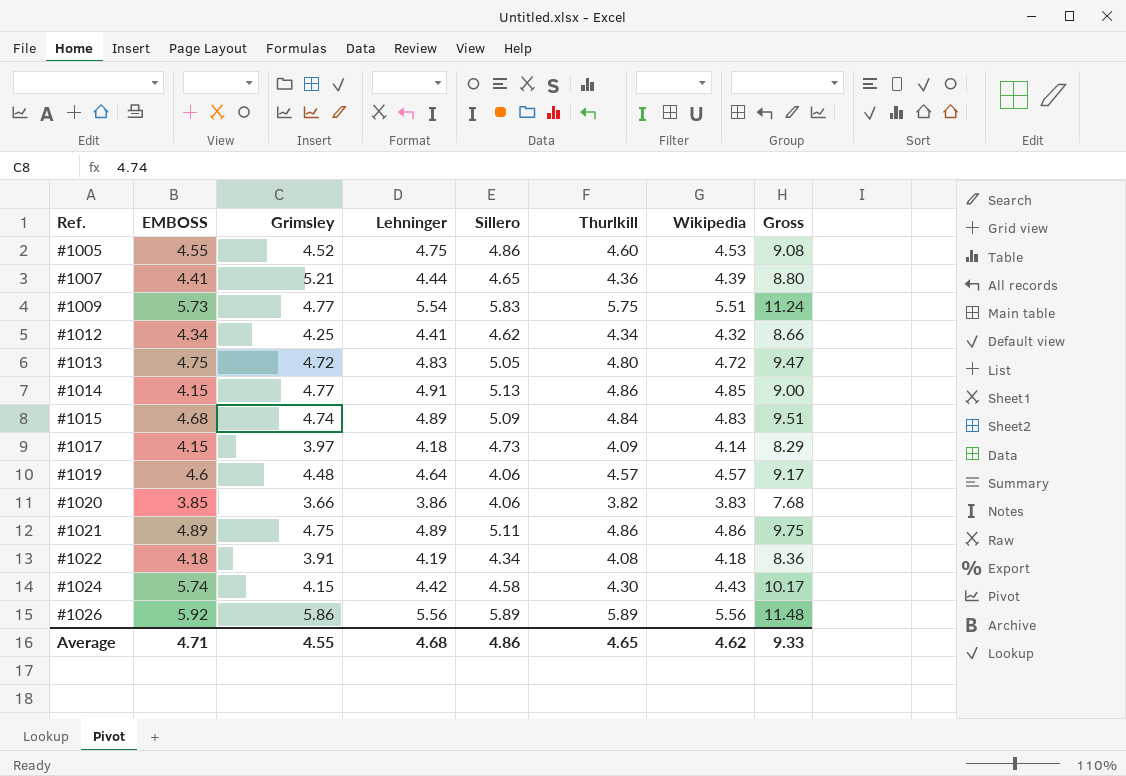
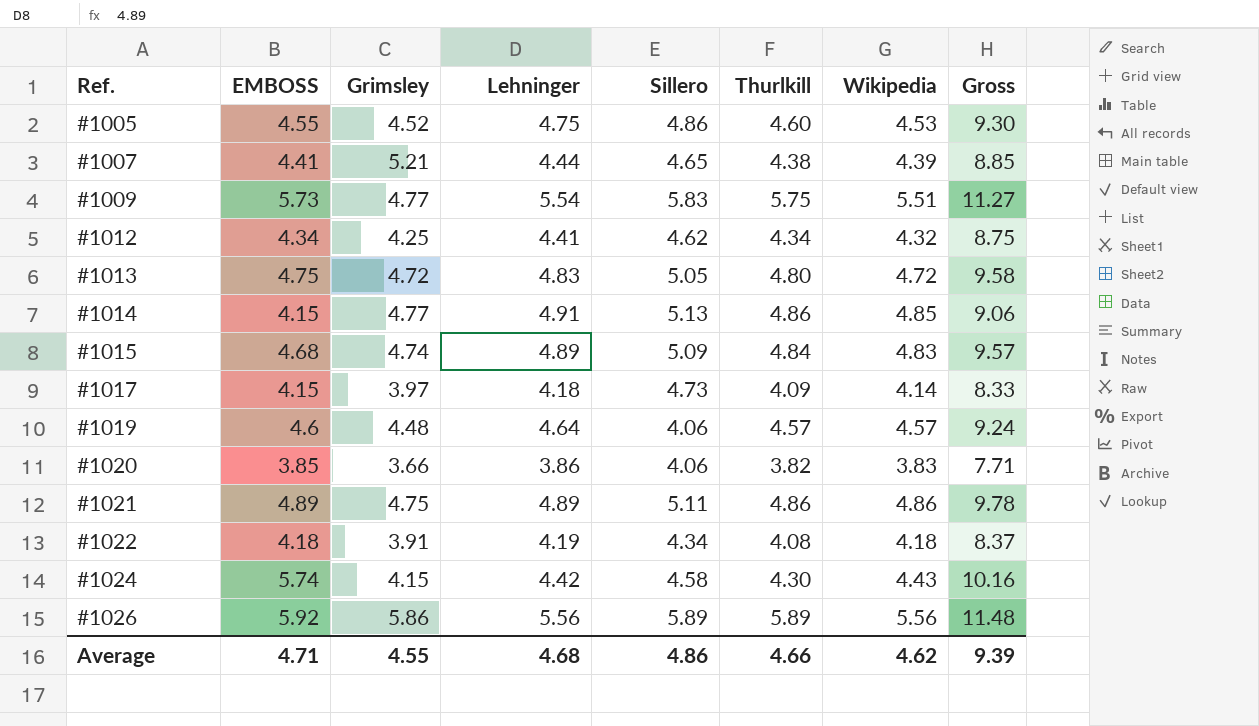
column Gross | formula: [EMBOSS] + [Wikipedia] -> [EMBOSS] + [Lehninger]
#1007 | Thurlkill: 4.36 -> 4.38
Average | Thurlkill: 4.65 -> 4.66
Average | Gross: 9.33 -> 9.39

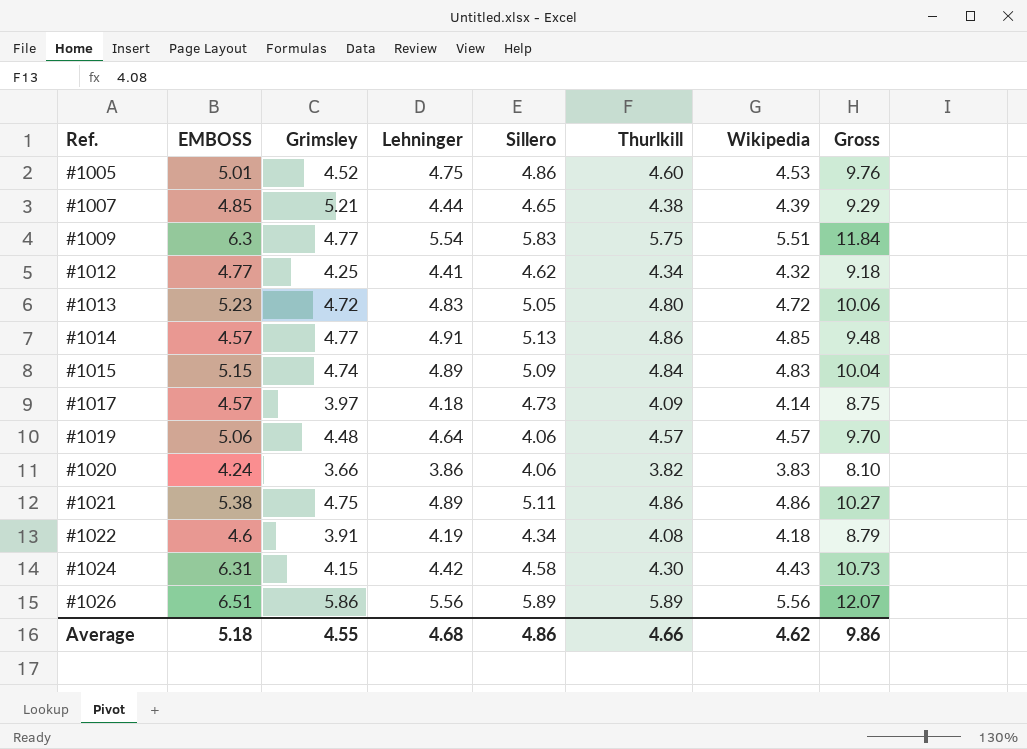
#1005 | EMBOSS: 4.55 -> 5.01
#1005 | Gross: 9.30 -> 9.76
#1007 | EMBOSS: 4.41 -> 4.85
#1007 | Gross: 8.85 -> 9.29
#1009 | EMBOSS: 5.73 -> 6.3
#1009 | Gross: 11.27 -> 11.84
#1012 | EMBOSS: 4.34 -> 4.77
#1012 | Gross: 8.75 -> 9.18
#1013 | EMBOSS: 4.75 -> 5.23
#1013 | Gross: 9.58 -> 10.06
#1014 | EMBOSS: 4.15 -> 4.57
#1014 | Gross: 9.06 -> 9.48
#1015 | EMBOSS: 4.68 -> 5.15
#1015 | Gross: 9.57 -> 10.04
#1017 | EMBOSS: 4.15 -> 4.57
#1017 | Gross: 8.33 -> 8.75
#1019 | EMBOSS: 4.6 -> 5.06
#1019 | Gross: 9.24 -> 9.70
#1020 | EMBOSS: 3.85 -> 4.24
#1020 | Gross: 7.71 -> 8.10
#1021 | EMBOSS: 4.89 -> 5.38
#1021 | Gross: 9.78 -> 10.27
#1022 | EMBOSS: 4.18 -> 4.6
#1022 | Gross: 8.37 -> 8.79
#1024 | EMBOSS: 5.74 -> 6.31
#1024 | Gross: 10.16 -> 10.73
#1026 | EMBOSS: 5.92 -> 6.51
#1026 | Gross: 11.48 -> 12.07
Average | EMBOSS: 4.71 -> 5.18
Average | Gross: 9.39 -> 9.86

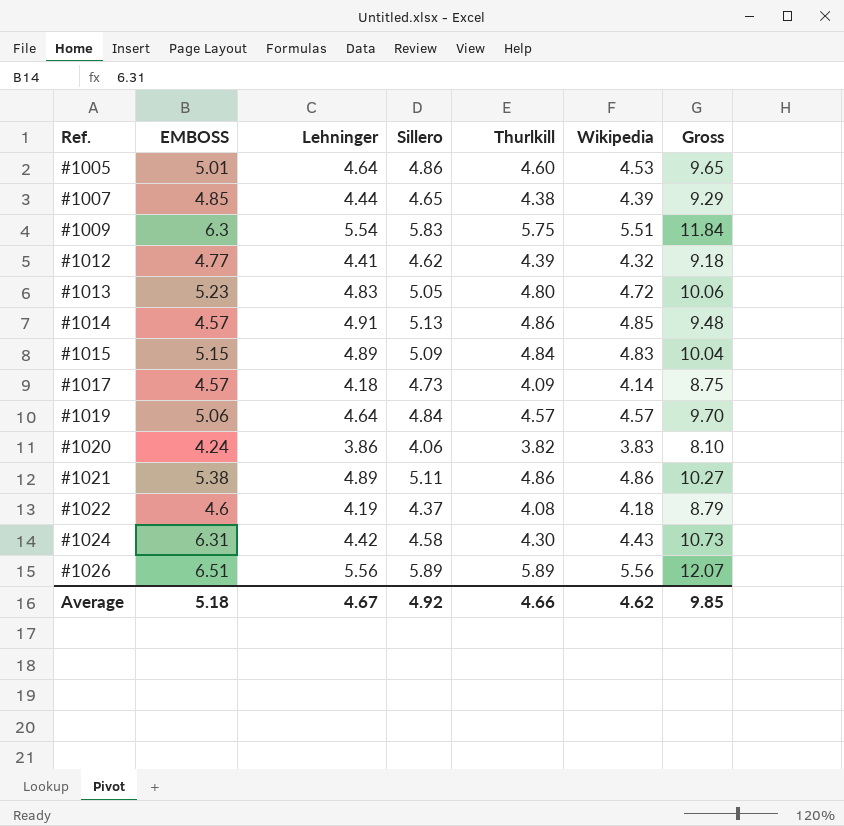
column Grimsley | position: 3 -> none
#1005 | Lehninger: 4.75 -> 4.64
#1005 | Gross: 9.76 -> 9.65
#1012 | Thurlkill: 4.34 -> 4.39
#1019 | Sillero: 4.06 -> 4.84
#1022 | Sillero: 4.34 -> 4.37
Average | Lehninger: 4.68 -> 4.67
Average | Sillero: 4.86 -> 4.92
Average | Gross: 9.86 -> 9.85

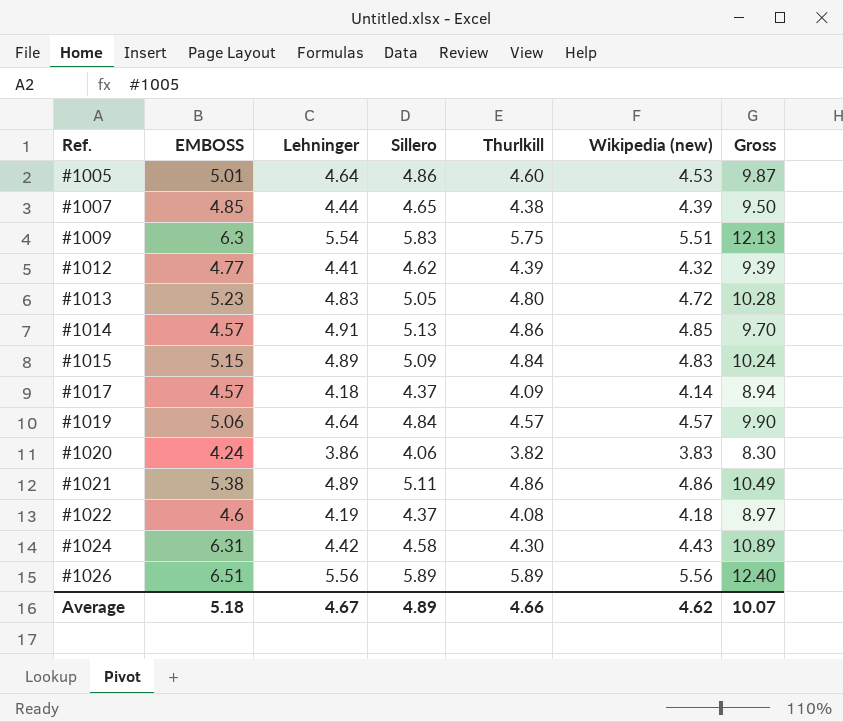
column name: Wikipedia -> Wikipedia (new)
column Gross | formula: [EMBOSS] + [Lehninger] -> [EMBOSS] + [Sillero]
#1017 | Sillero: 4.73 -> 4.37
Average | Sillero: 4.92 -> 4.89
Average | Gross: 9.85 -> 10.07

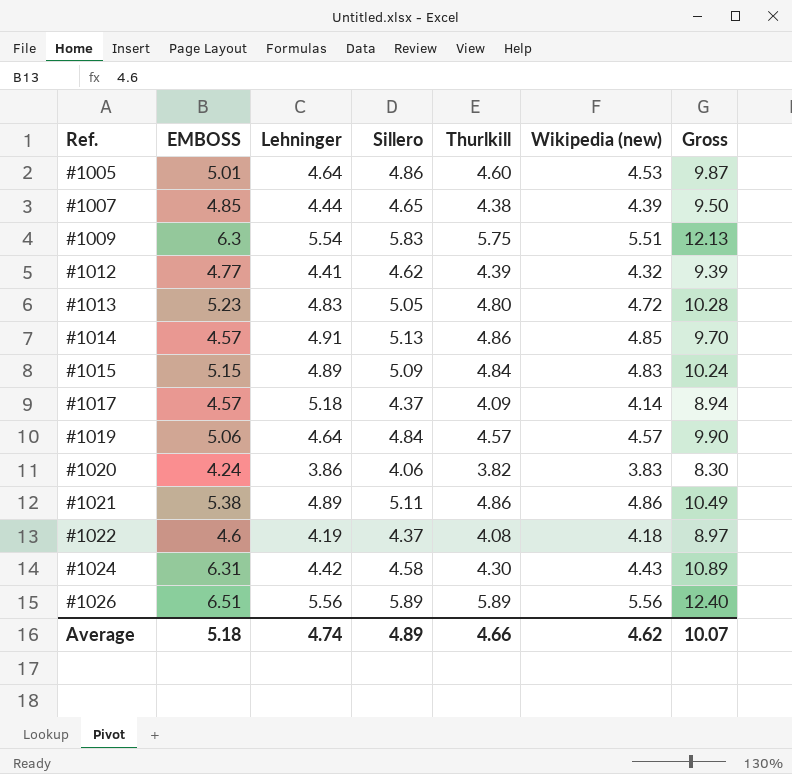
#1017 | Lehninger: 4.18 -> 5.18
Average | Lehninger: 4.67 -> 4.74

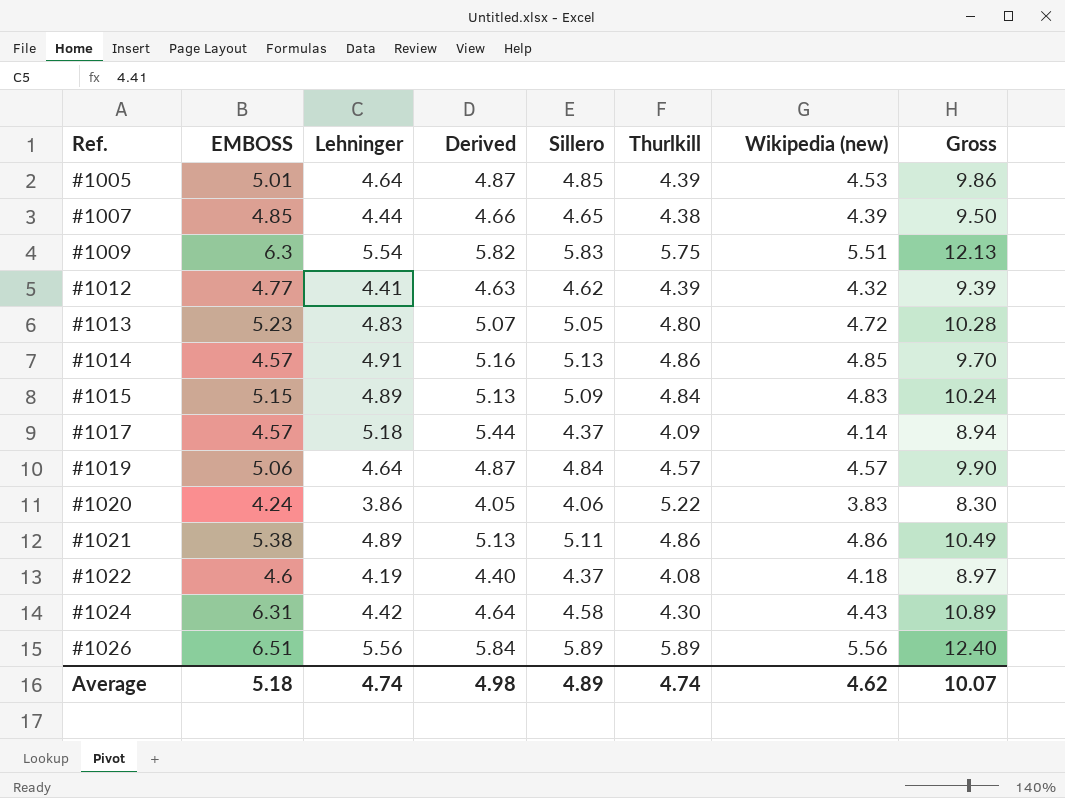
column Derived | formula: none -> [Lehninger] * 1.05
#1005 | Sillero: 4.86 -> 4.85
#1005 | Thurlkill: 4.60 -> 4.39
#1005 | Gross: 9.87 -> 9.86
#1020 | Thurlkill: 3.82 -> 5.22
Average | Thurlkill: 4.66 -> 4.74

